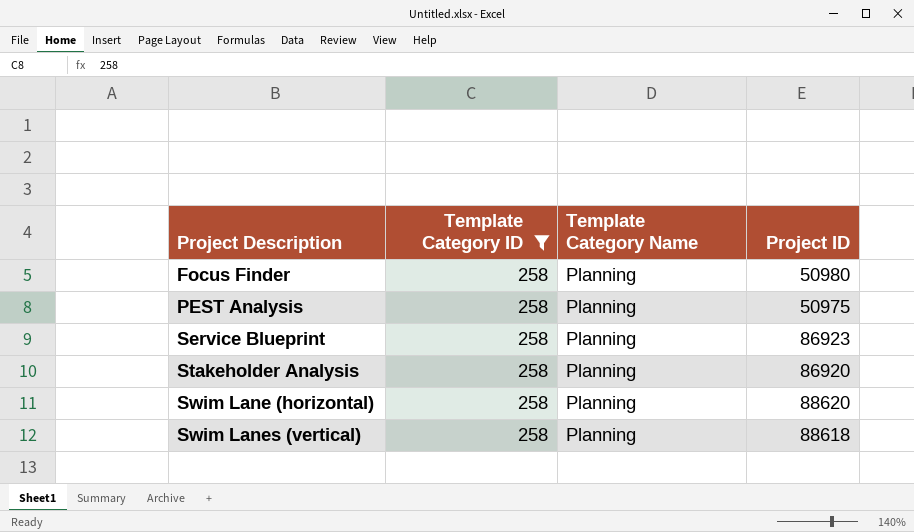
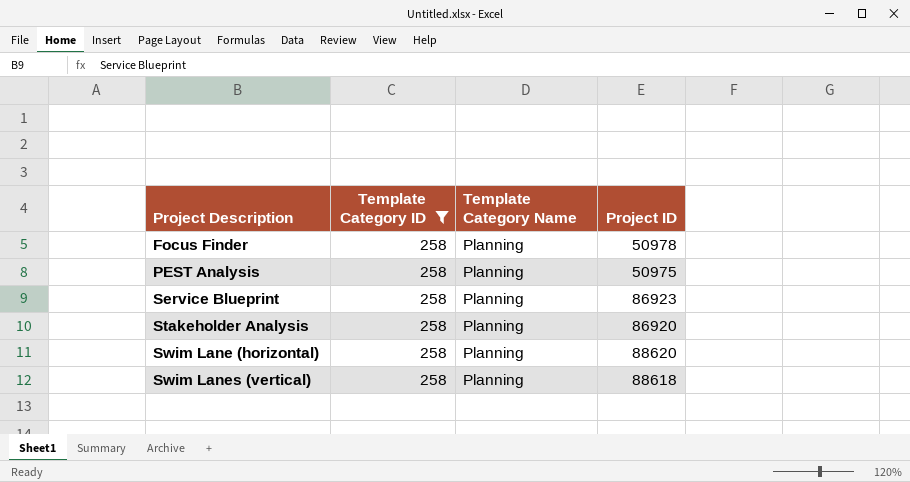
Focus Finder | Project ID: 50980 -> 50978

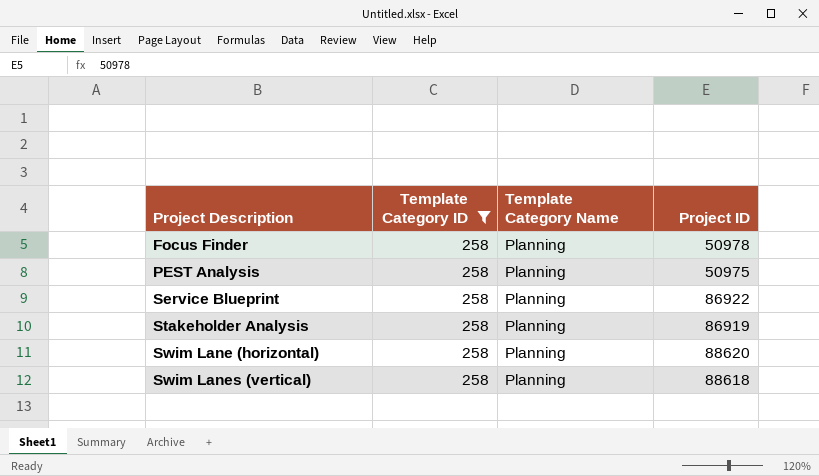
Service Blueprint | Project ID: 86923 -> 86922
Stakeholder Analysis | Project ID: 86920 -> 86919

